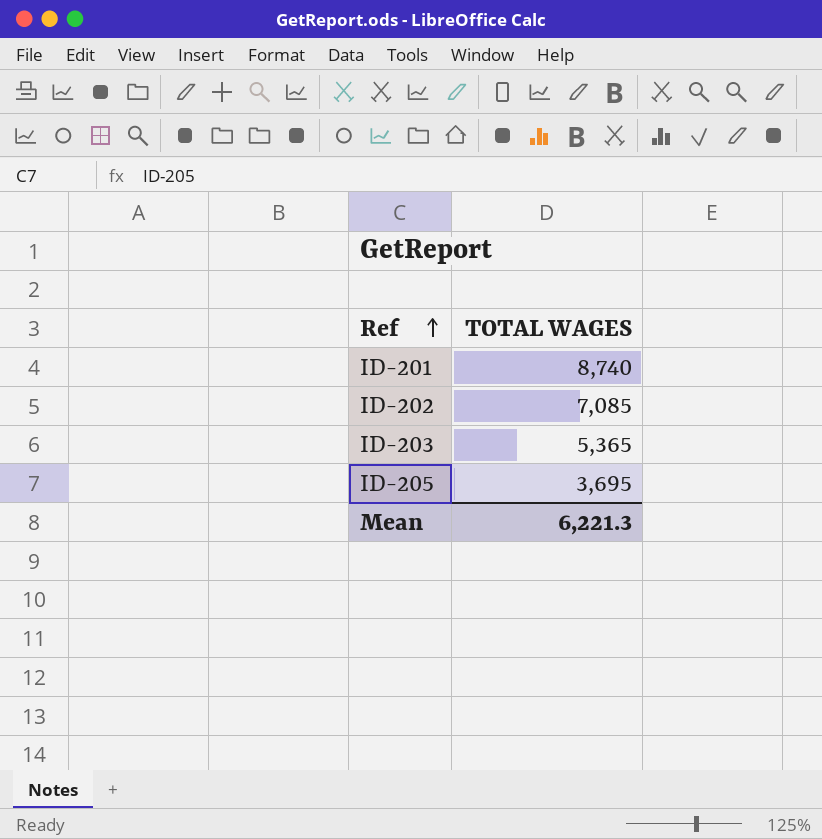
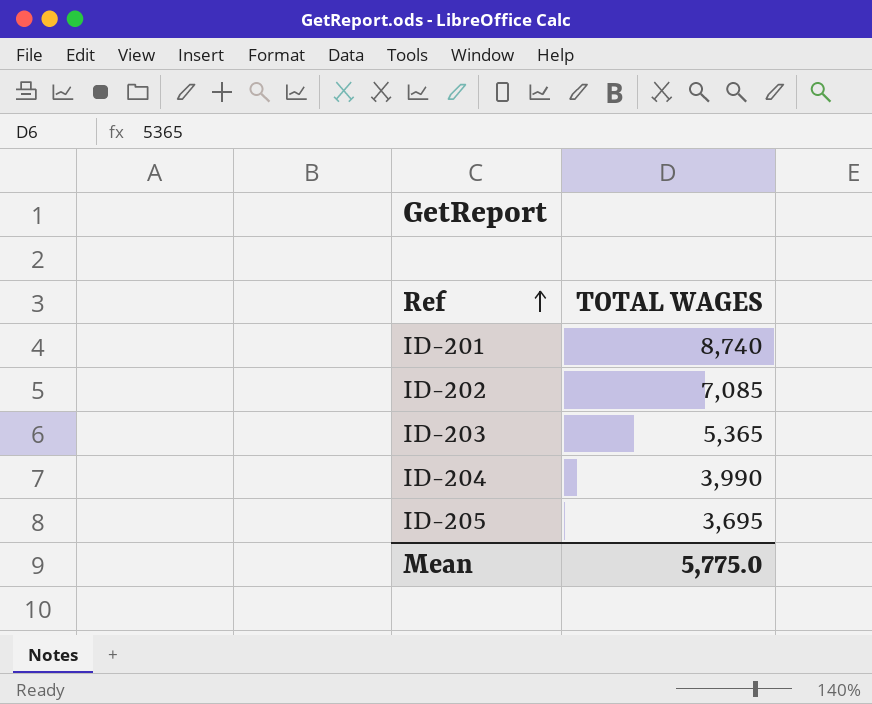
row ID-204: none -> 3,990
Mean | TOTAL WAGES: 6,221.3 -> 5,775.0

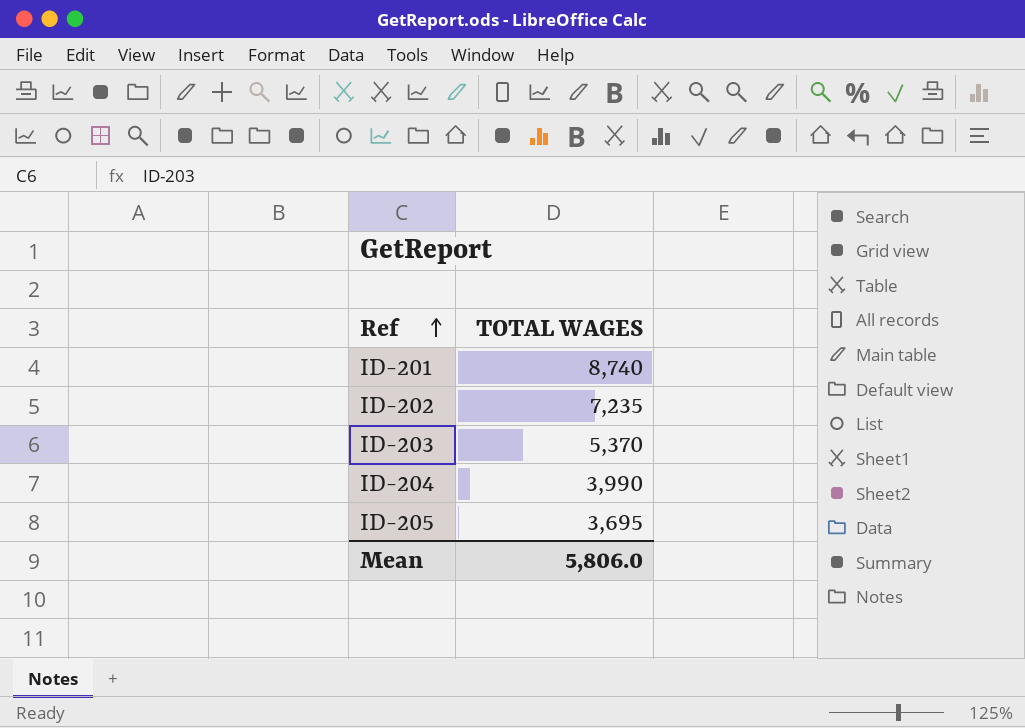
ID-202 | TOTAL WAGES: 7,085 -> 7,235
ID-203 | TOTAL WAGES: 5,365 -> 5,370
Mean | TOTAL WAGES: 5,775.0 -> 5,806.0

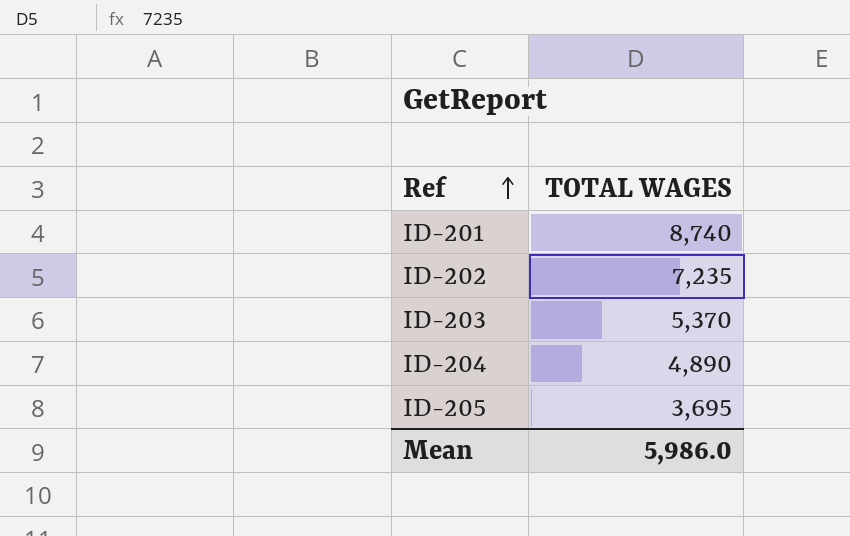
ID-204 | TOTAL WAGES: 3,990 -> 4,890
Mean | TOTAL WAGES: 5,806.0 -> 5,986.0

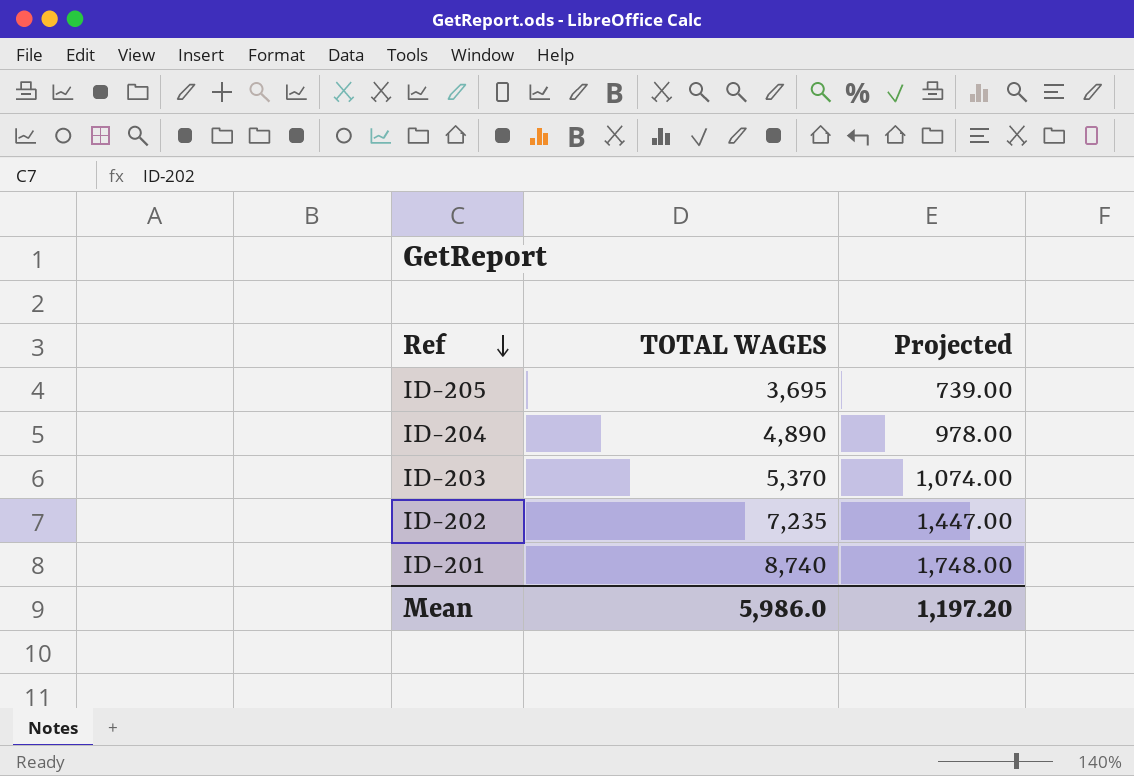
row order: Ref ascending -> Ref descending
column Projected | formula: none -> [TOTAL WAGES] * 0.2

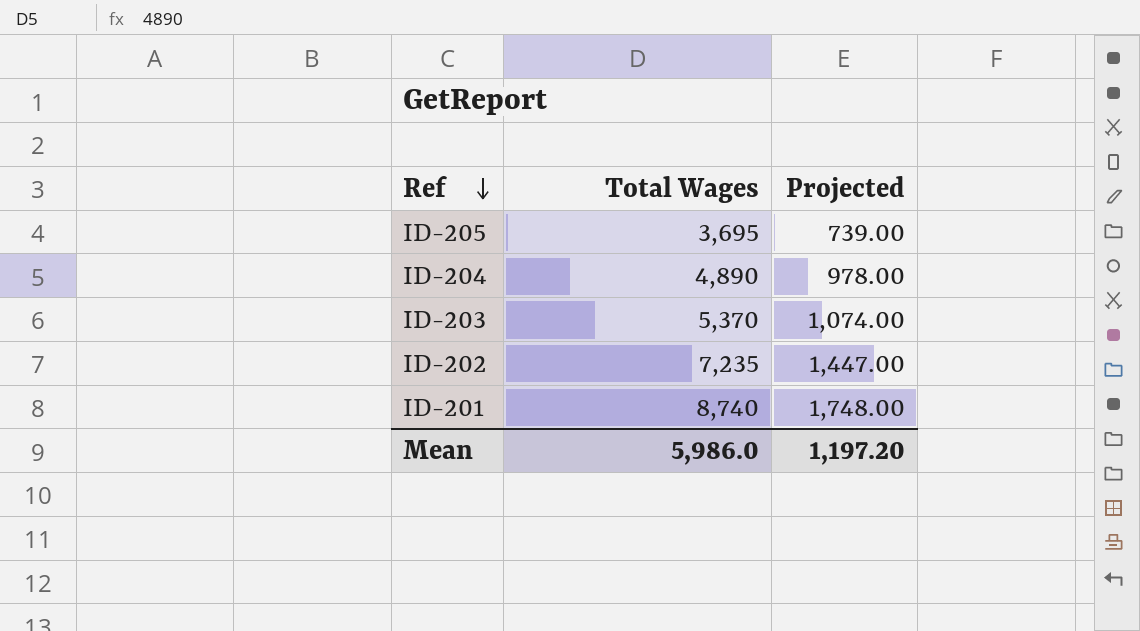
column name: TOTAL WAGES -> Total Wages

